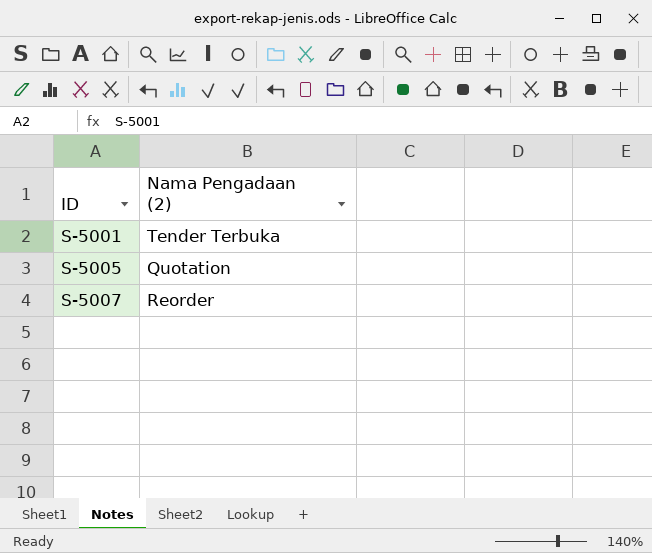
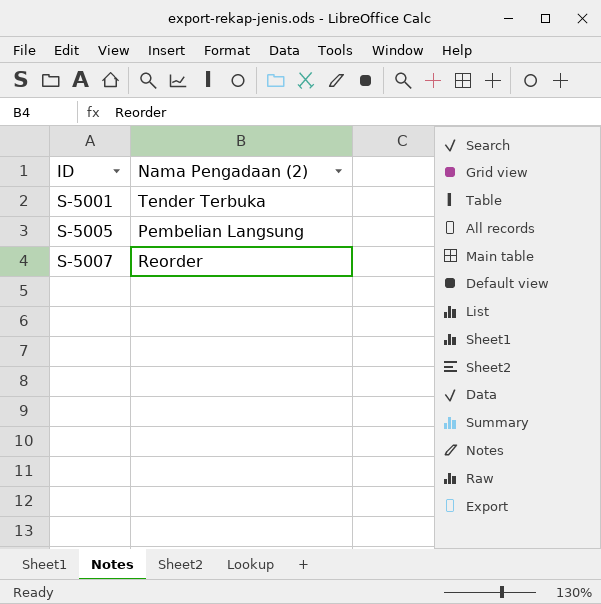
S-5005 | Nama Pengadaan (2): Quotation -> Pembelian Langsung

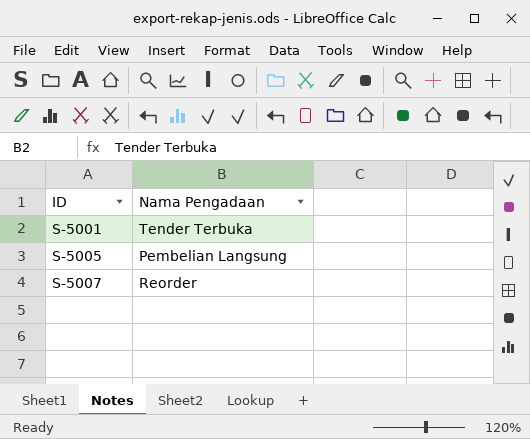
column name: Nama Pengadaan (2) -> Nama Pengadaan

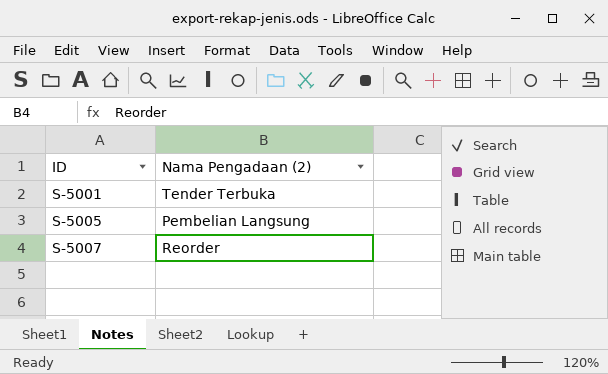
column name: Nama Pengadaan -> Nama Pengadaan (2)

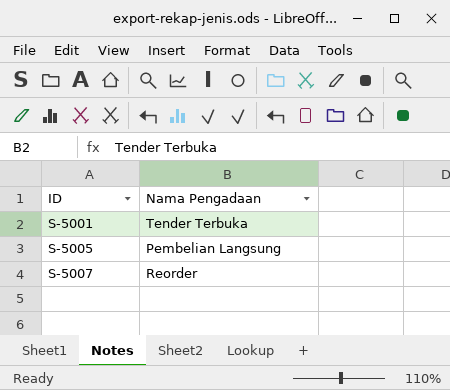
column name: Nama Pengadaan (2) -> Nama Pengadaan

